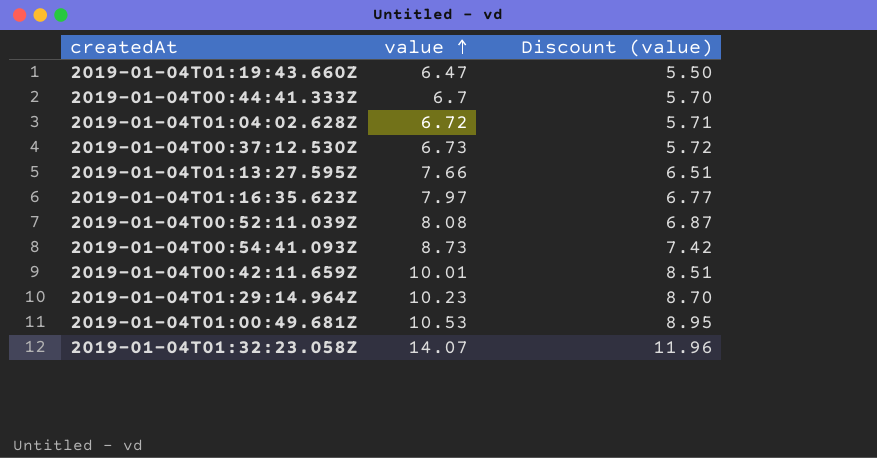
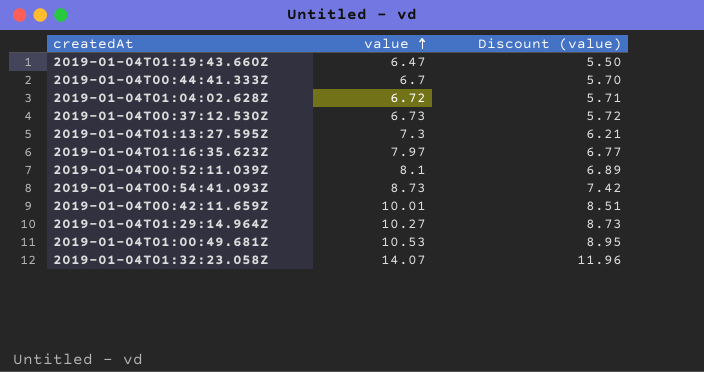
2019-01-04T01:13:27.595Z | value: 7.66 -> 7.3
2019-01-04T01:13:27.595Z | Discount (value): 6.51 -> 6.21
2019-01-04T00:52:11.039Z | value: 8.08 -> 8.1
2019-01-04T00:52:11.039Z | Discount (value): 6.87 -> 6.89
2019-01-04T01:29:14.964Z | value: 10.23 -> 10.27
2019-01-04T01:29:14.964Z | Discount (value): 8.70 -> 8.73

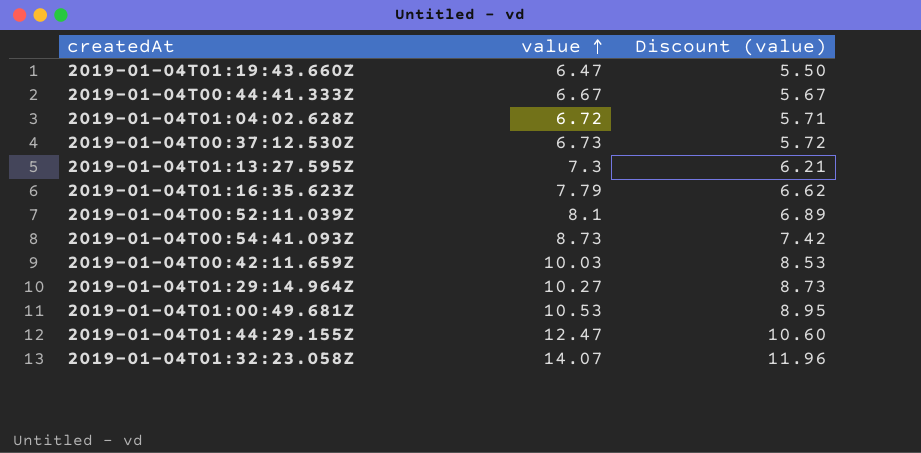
2019-01-04T00:44:41.333Z | value: 6.7 -> 6.67
2019-01-04T00:44:41.333Z | Discount (value): 5.70 -> 5.67
2019-01-04T01:16:35.623Z | value: 7.97 -> 7.79
2019-01-04T01:16:35.623Z | Discount (value): 6.77 -> 6.62
2019-01-04T00:42:11.659Z | value: 10.01 -> 10.03
2019-01-04T00:42:11.659Z | Discount (value): 8.51 -> 8.53
row 2019-01-04T01:44:29.155Z: none -> 12.47 | 10.60

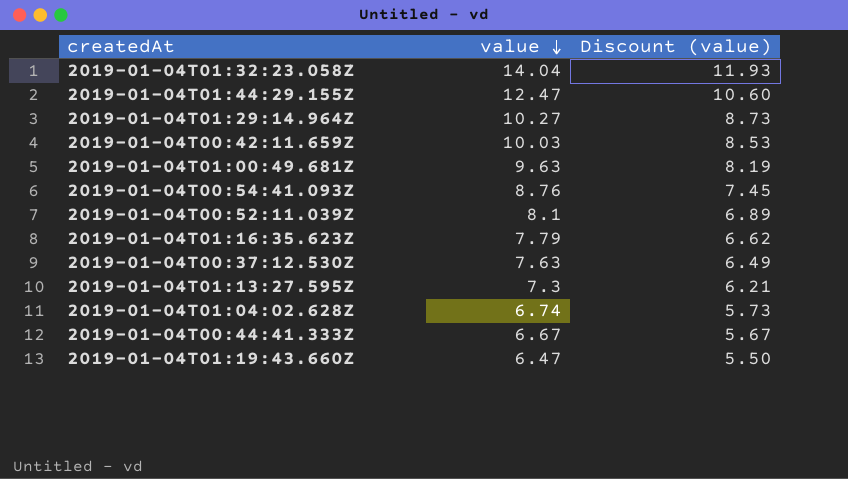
row order: value ascending -> value descending
2019-01-04T01:32:23.058Z | value: 14.07 -> 14.04
2019-01-04T01:32:23.058Z | Discount (value): 11.96 -> 11.93
2019-01-04T01:00:49.681Z | value: 10.53 -> 9.63
2019-01-04T01:00:49.681Z | Discount (value): 8.95 -> 8.19
2019-01-04T00:54:41.093Z | value: 8.73 -> 8.76
2019-01-04T00:54:41.093Z | Discount (value): 7.42 -> 7.45
2019-01-04T00:37:12.530Z | value: 6.73 -> 7.63
2019-01-04T00:37:12.530Z | Discount (value): 5.72 -> 6.49
2019-01-04T01:04:02.628Z | value: 6.72 -> 6.74
2019-01-04T01:04:02.628Z | Discount (value): 5.71 -> 5.73

